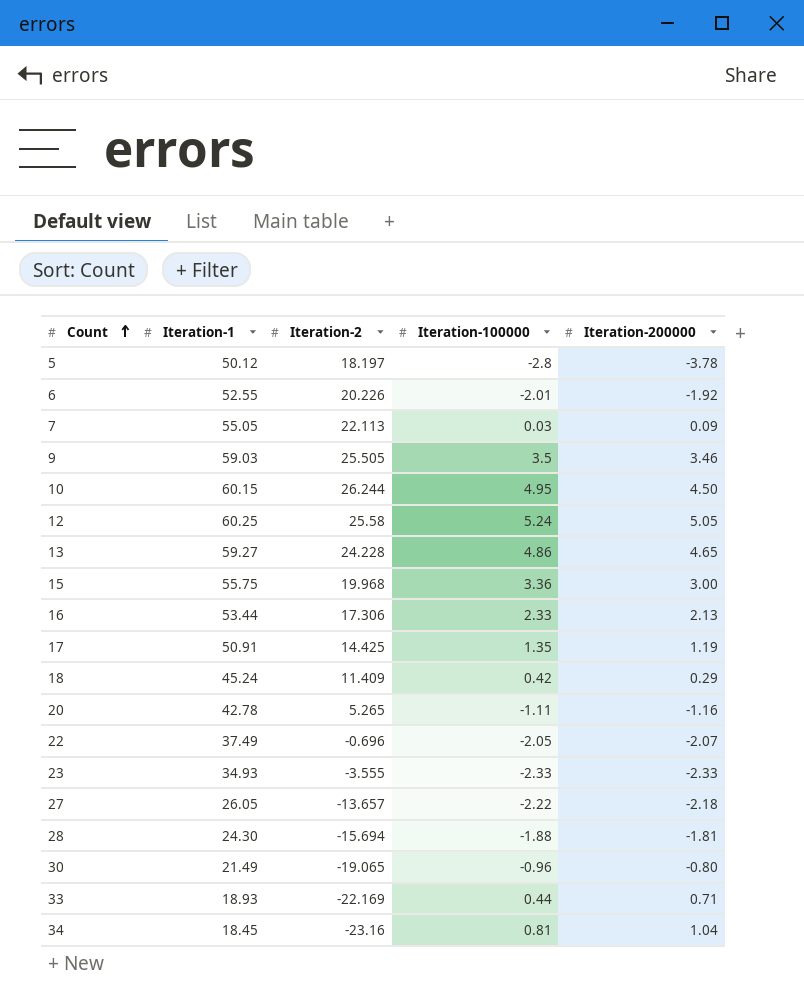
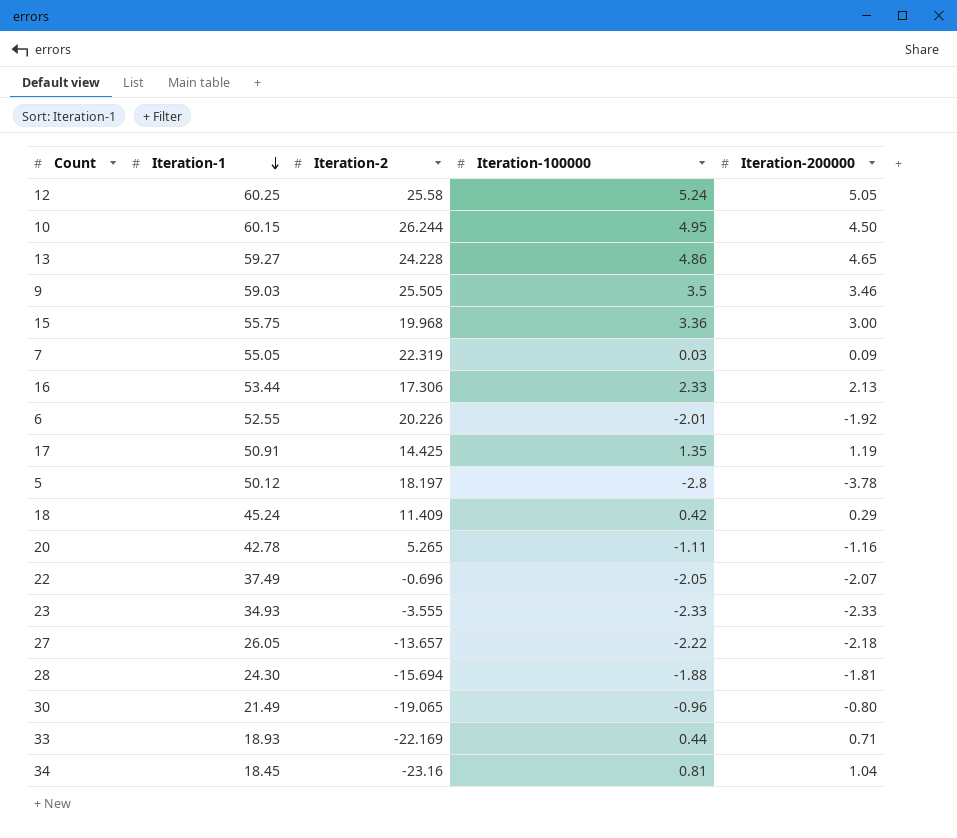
row order: Count ascending -> Iteration-1 descending
7 | Iteration-2: 22.113 -> 22.319

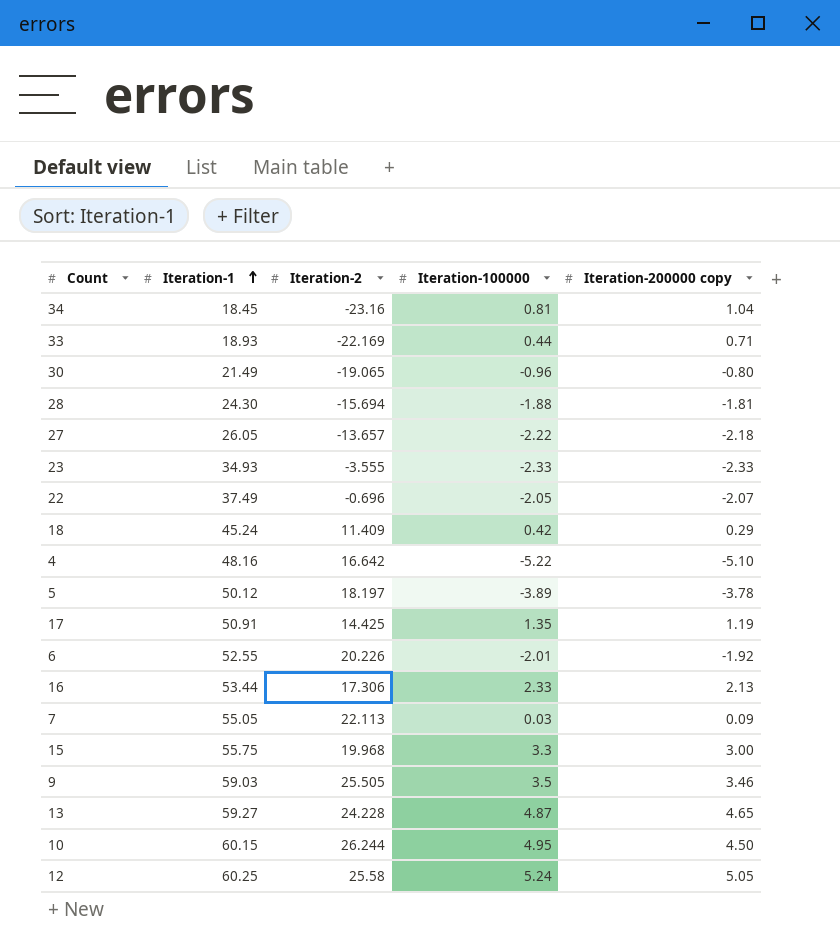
row order: Iteration-1 descending -> Iteration-1 ascending
column name: Iteration-200000 -> Iteration-200000 copy
row 20: 42.78 | 5.265 | -1.11 | -1.16 -> none
row 4: none -> 48.16 | 16.642 | -5.22 | -5.10
5 | Iteration-100000: -2.8 -> -3.89
7 | Iteration-2: 22.319 -> 22.113
15 | Iteration-100000: 3.36 -> 3.3
13 | Iteration-100000: 4.86 -> 4.87

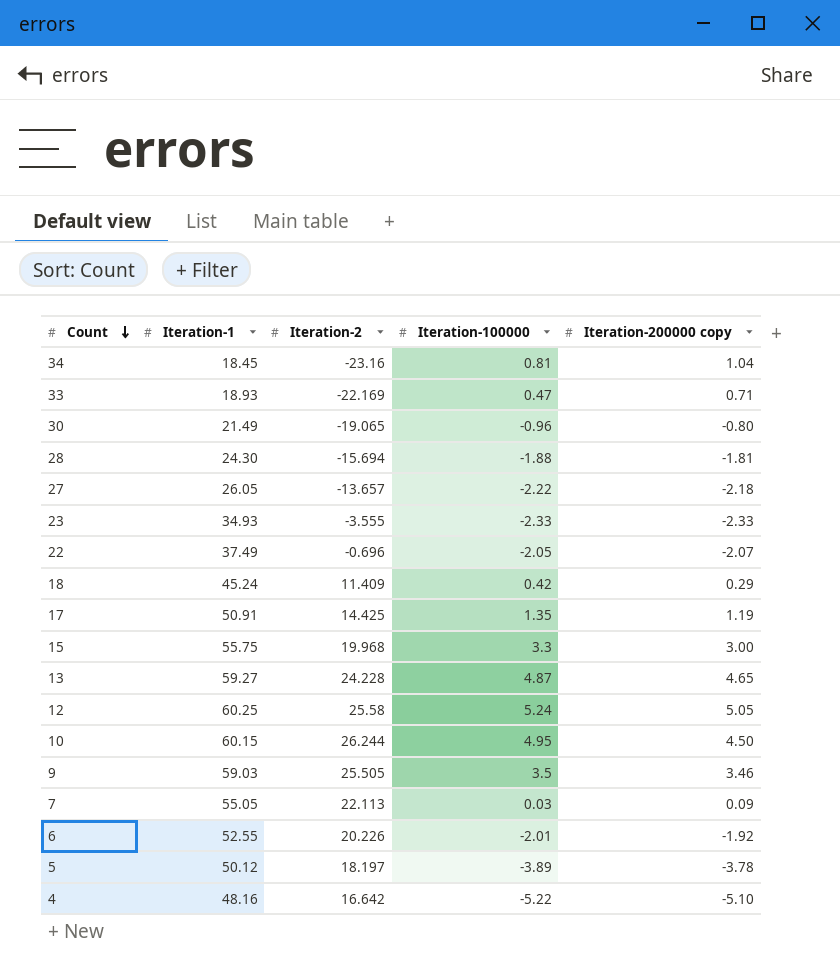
row order: Iteration-1 ascending -> Count descending
row 16: 53.44 | 17.306 | 2.33 | 2.13 -> none
33 | Iteration-100000: 0.44 -> 0.47

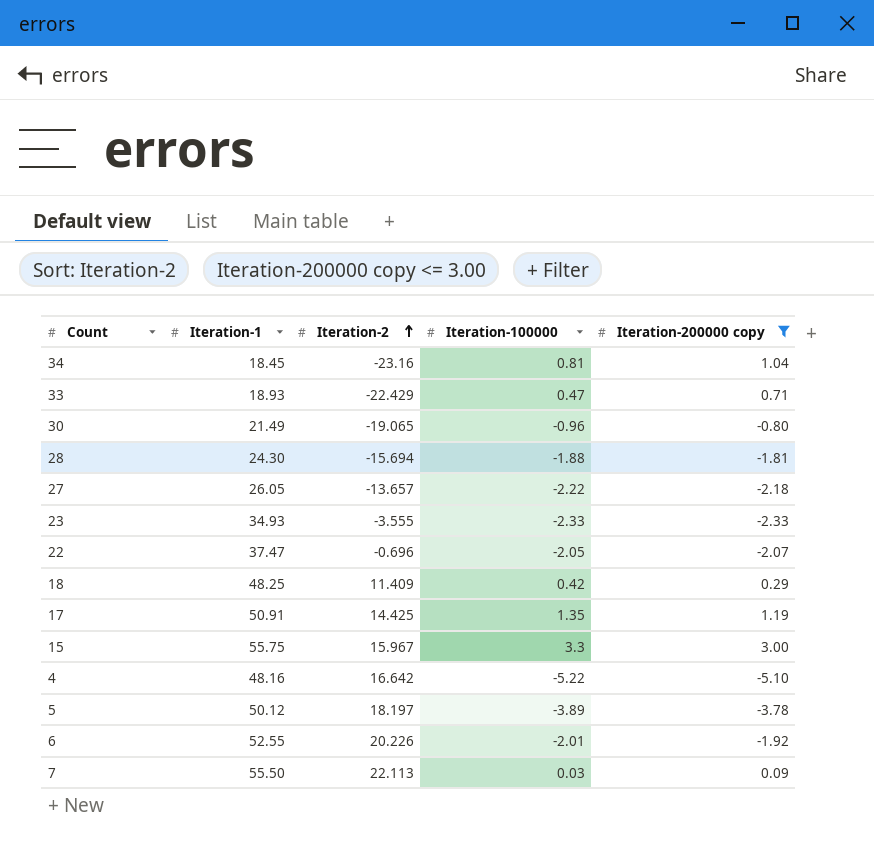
filter: none -> Iteration-200000 copy <= 3.00
row order: Count descending -> Iteration-2 ascending
33 | Iteration-2: -22.169 -> -22.429
22 | Iteration-1: 37.49 -> 37.47
18 | Iteration-1: 45.24 -> 48.25
15 | Iteration-2: 19.968 -> 15.967
7 | Iteration-1: 55.05 -> 55.50

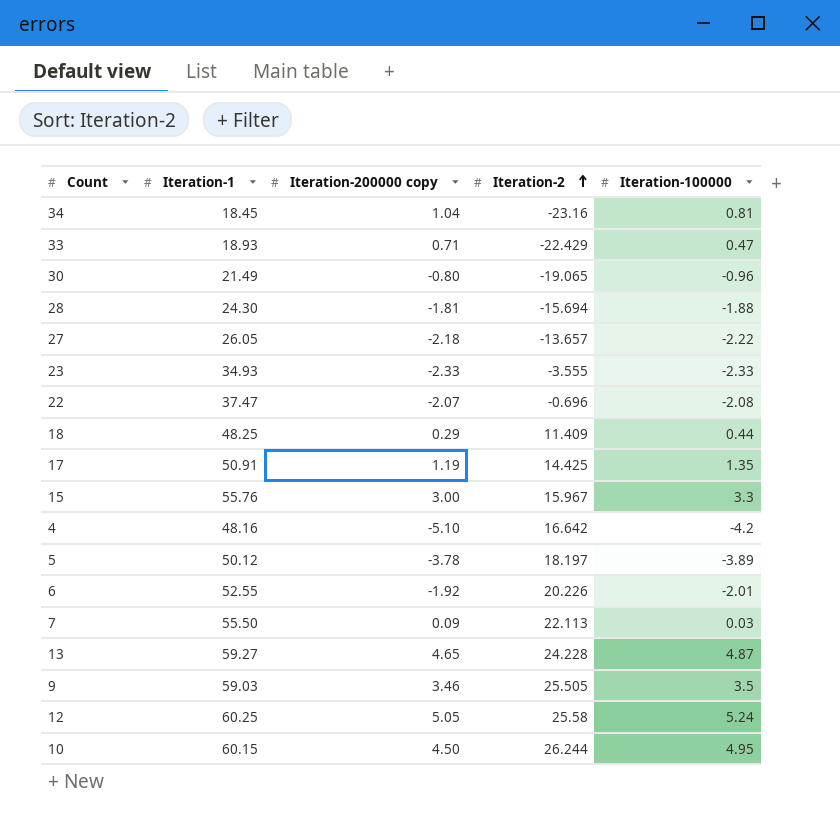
filter: Iteration-200000 copy <= 3.00 -> none
column Iteration-200000 copy | position: 5 -> 3
22 | Iteration-100000: -2.05 -> -2.08
18 | Iteration-100000: 0.42 -> 0.44
15 | Iteration-1: 55.75 -> 55.76
4 | Iteration-100000: -5.22 -> -4.2

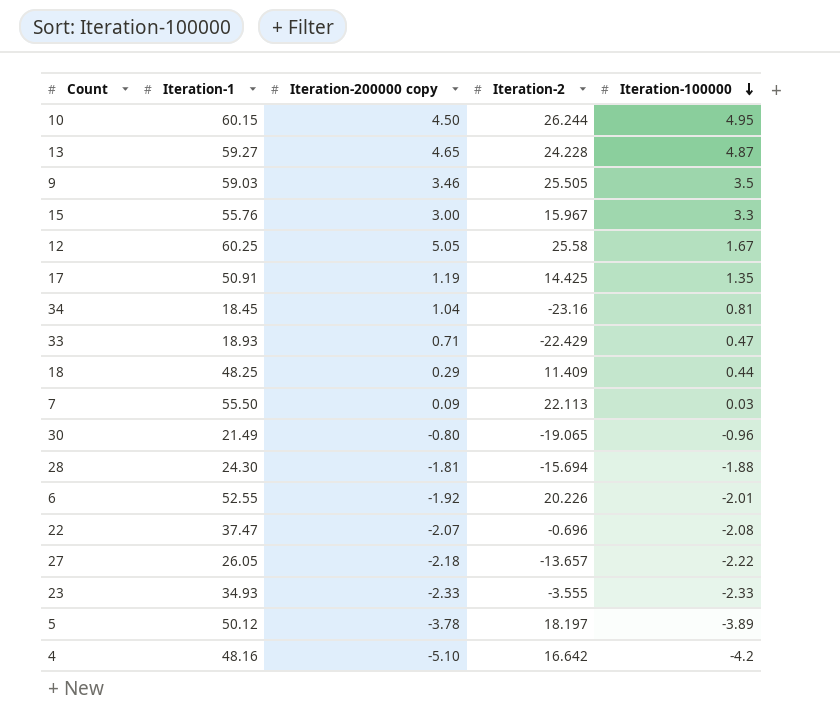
row order: Iteration-2 ascending -> Iteration-100000 descending
12 | Iteration-100000: 5.24 -> 1.67

